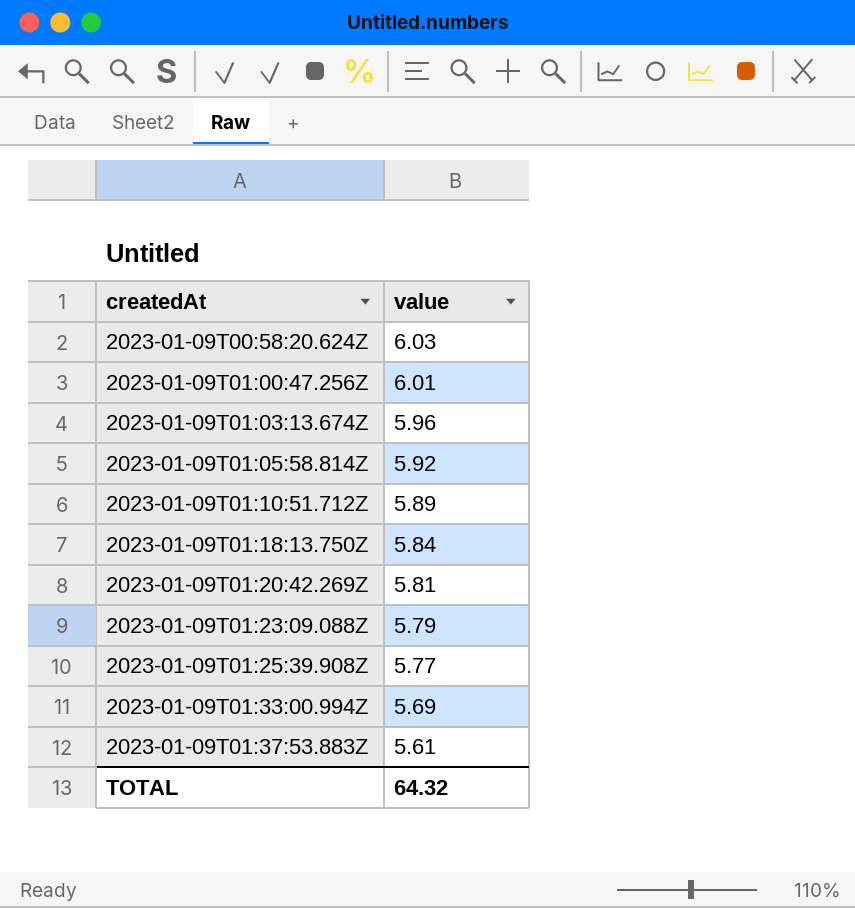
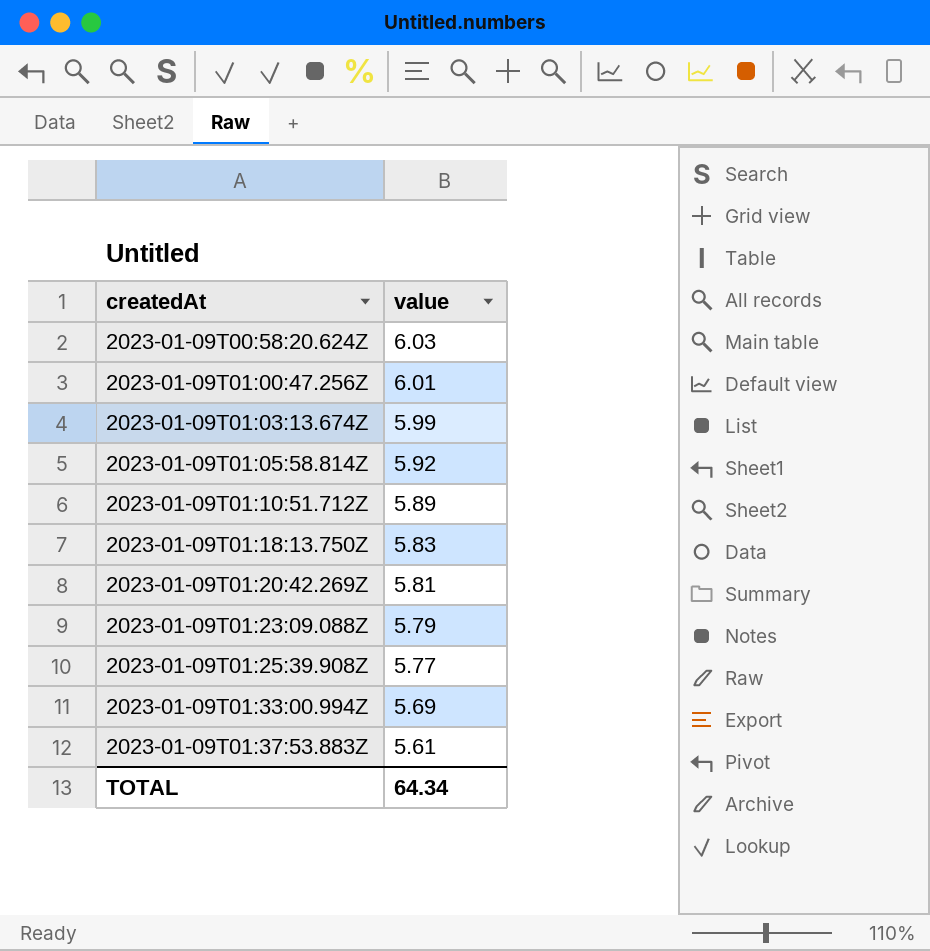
2023-01-09T01:03:13.674Z | value: 5.96 -> 5.99
2023-01-09T01:18:13.750Z | value: 5.84 -> 5.83
TOTAL | value: 64.32 -> 64.34

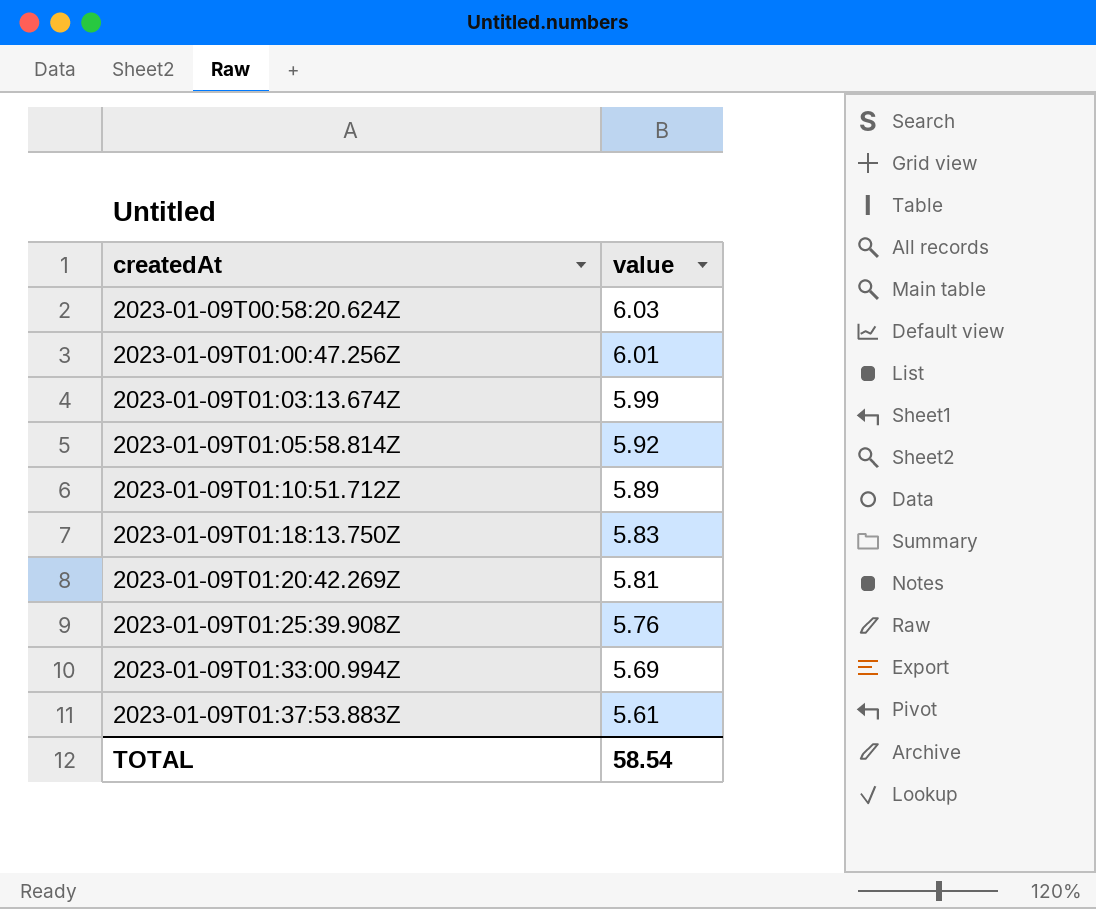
row 2023-01-09T01:23:09.088Z: 5.79 -> none
2023-01-09T01:25:39.908Z | value: 5.77 -> 5.76
TOTAL | value: 64.34 -> 58.54

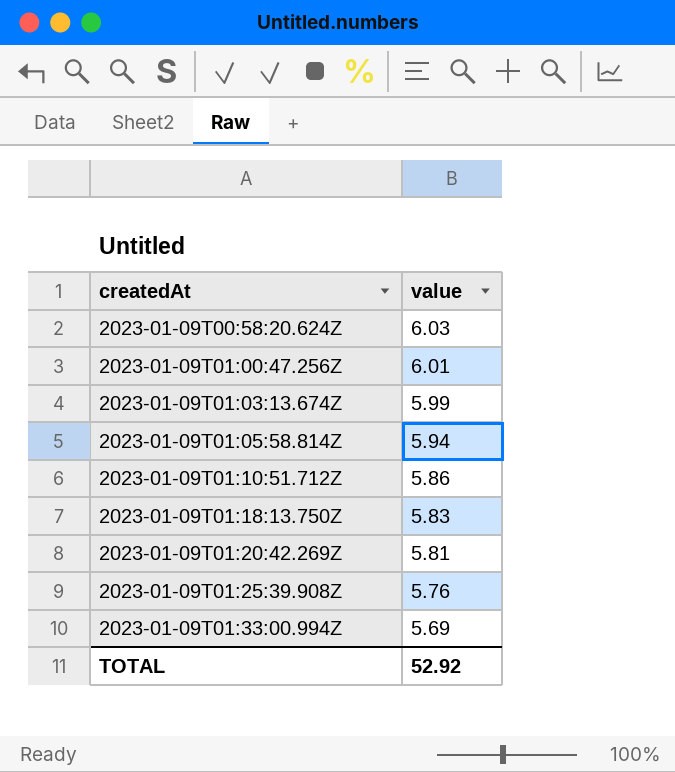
row 2023-01-09T01:37:53.883Z: 5.61 -> none
2023-01-09T01:05:58.814Z | value: 5.92 -> 5.94
2023-01-09T01:10:51.712Z | value: 5.89 -> 5.86
TOTAL | value: 58.54 -> 52.92

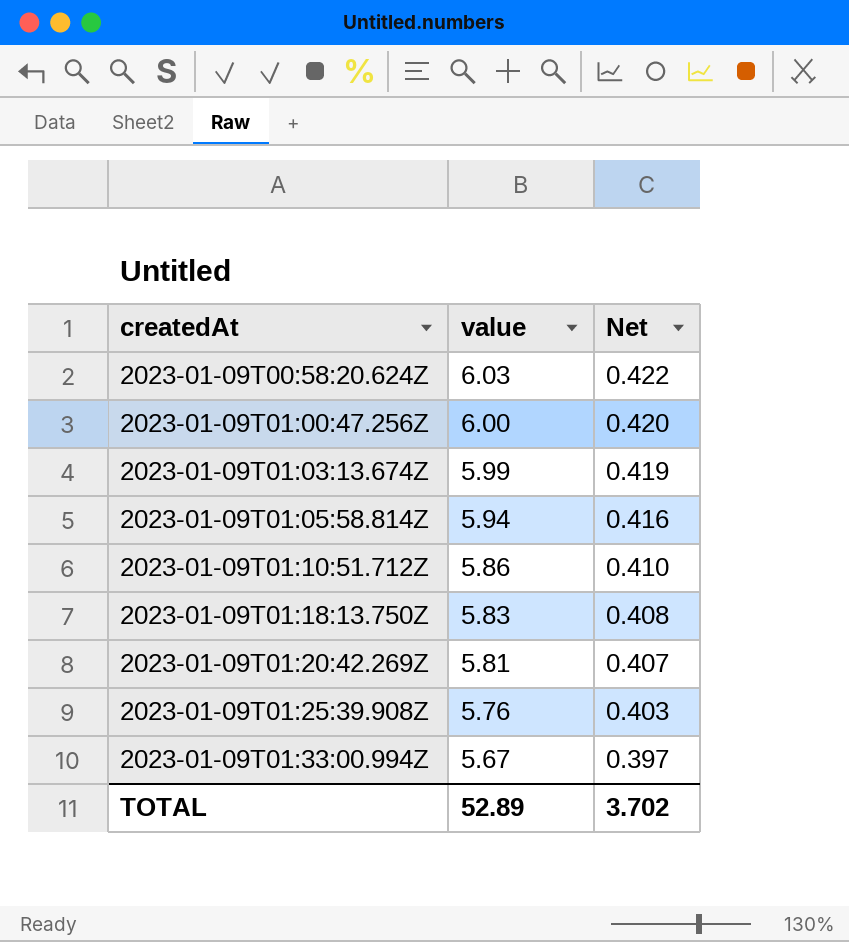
column Net | formula: none -> [value] * 0.07
2023-01-09T01:00:47.256Z | value: 6.01 -> 6.00
2023-01-09T01:33:00.994Z | value: 5.69 -> 5.67
TOTAL | value: 52.92 -> 52.89

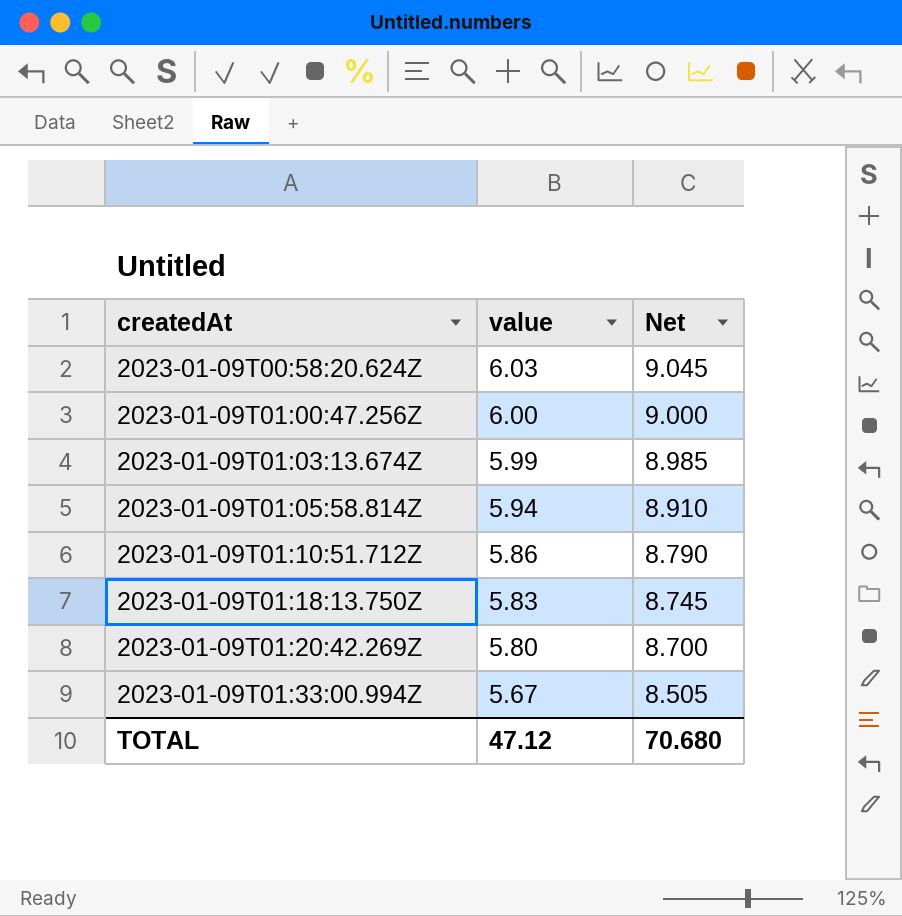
column Net | formula: [value] * 0.07 -> [value] * 1.5
row 2023-01-09T01:25:39.908Z: 5.76 | 0.403 -> none
2023-01-09T01:20:42.269Z | value: 5.81 -> 5.80
TOTAL | value: 52.89 -> 47.12
TOTAL | Net: 3.702 -> 70.680

